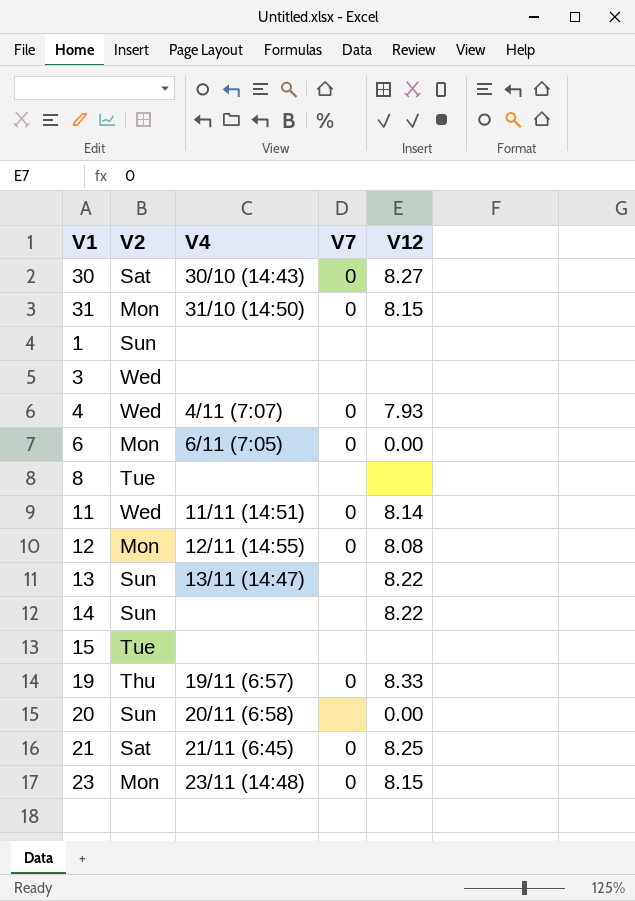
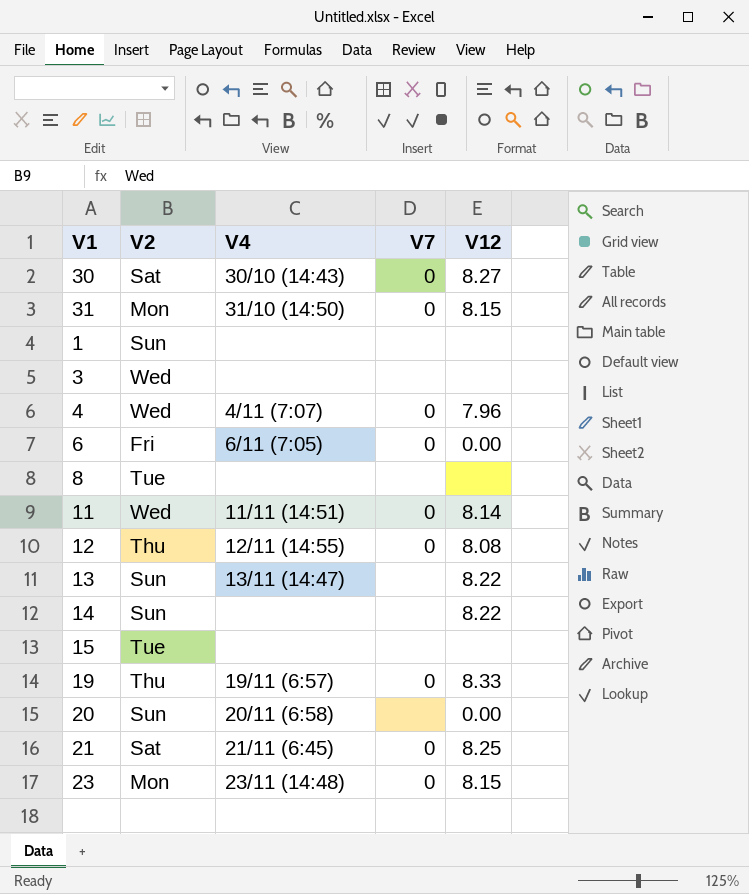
4 | V12: 7.93 -> 7.96
6 | V2: Mon -> Fri
12 | V2: Mon -> Thu

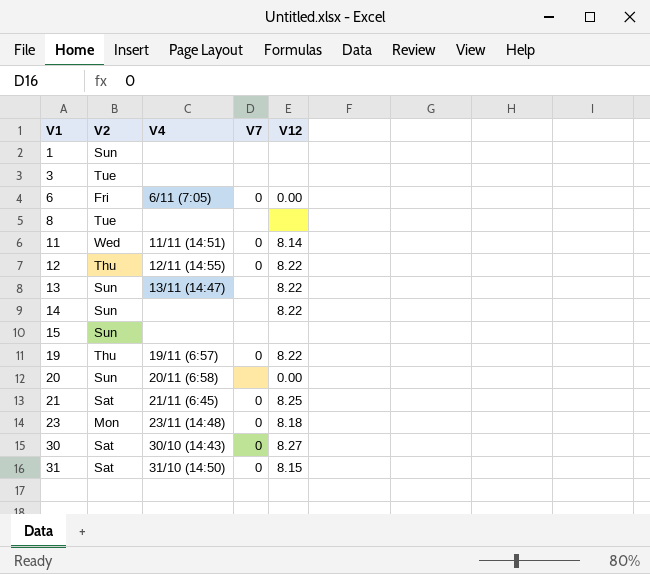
row order: none -> V1 ascending
row 4: Wed | 4/11 (7:07) | 0 | 7.96 -> none
3 | V2: Wed -> Tue
12 | V12: 8.08 -> 8.22
15 | V2: Tue -> Sun
19 | V12: 8.33 -> 8.22
23 | V12: 8.15 -> 8.18
31 | V2: Mon -> Sat

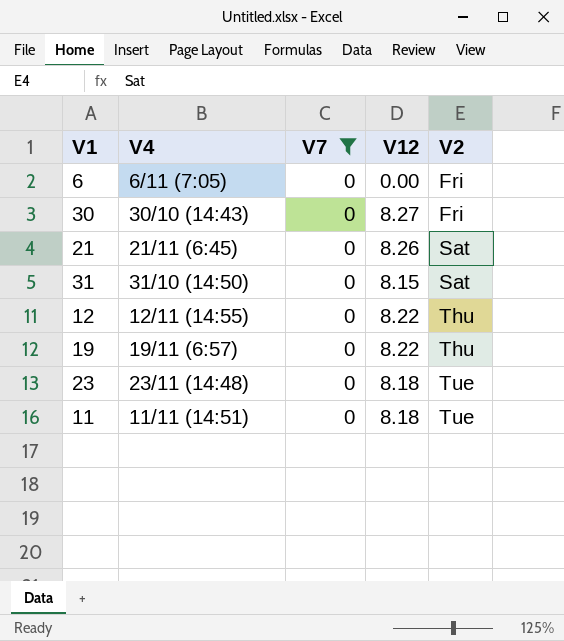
filter: none -> V7 = 0
row order: V1 ascending -> V2 ascending
column V2 | position: 2 -> 5
30 | V2: Sat -> Fri
21 | V12: 8.25 -> 8.26
23 | V2: Mon -> Tue
11 | V12: 8.14 -> 8.18
11 | V2: Wed -> Tue

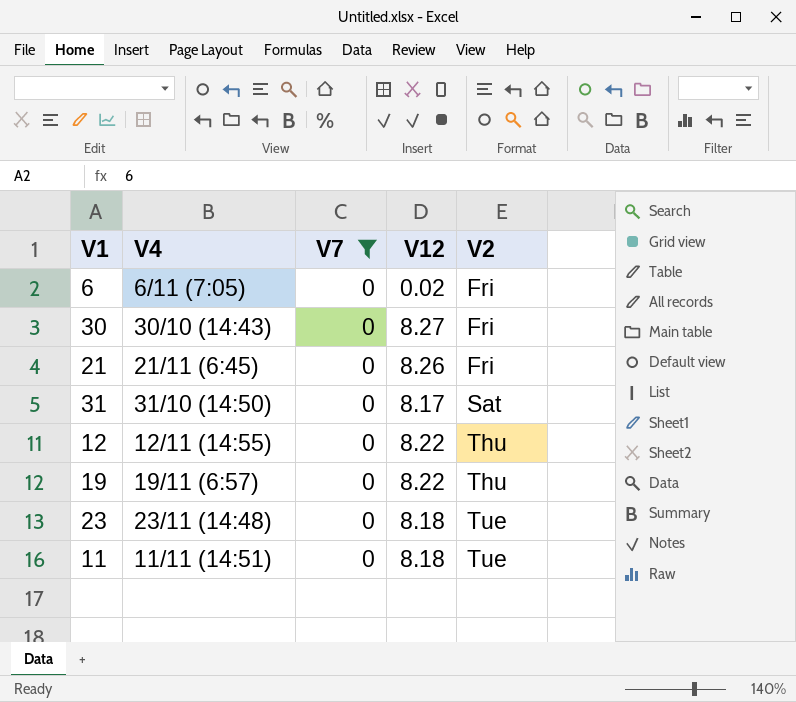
6 | V12: 0.00 -> 0.02
21 | V2: Sat -> Fri
31 | V12: 8.15 -> 8.17

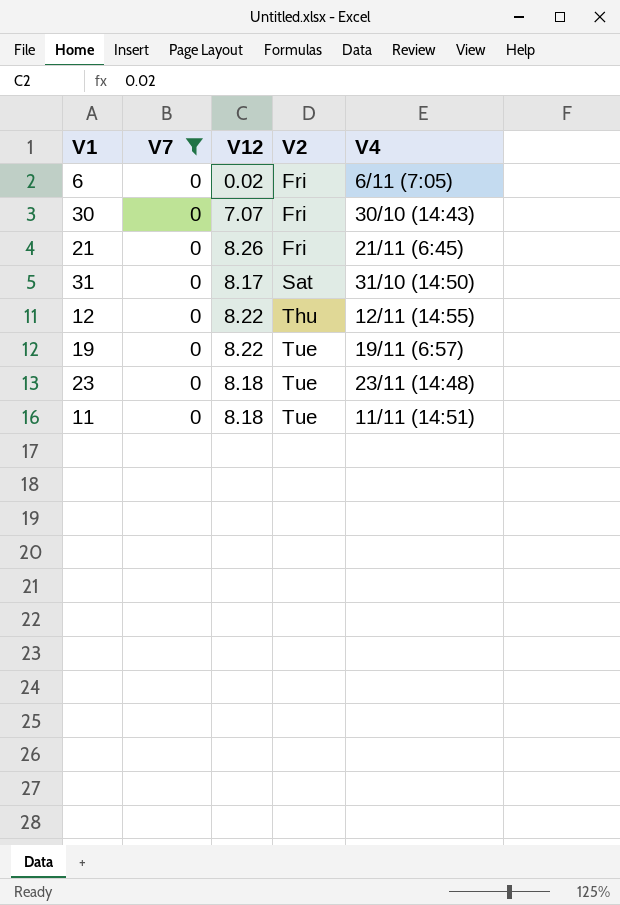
column V4 | position: 2 -> 5
30 | V12: 8.27 -> 7.07
19 | V2: Thu -> Tue

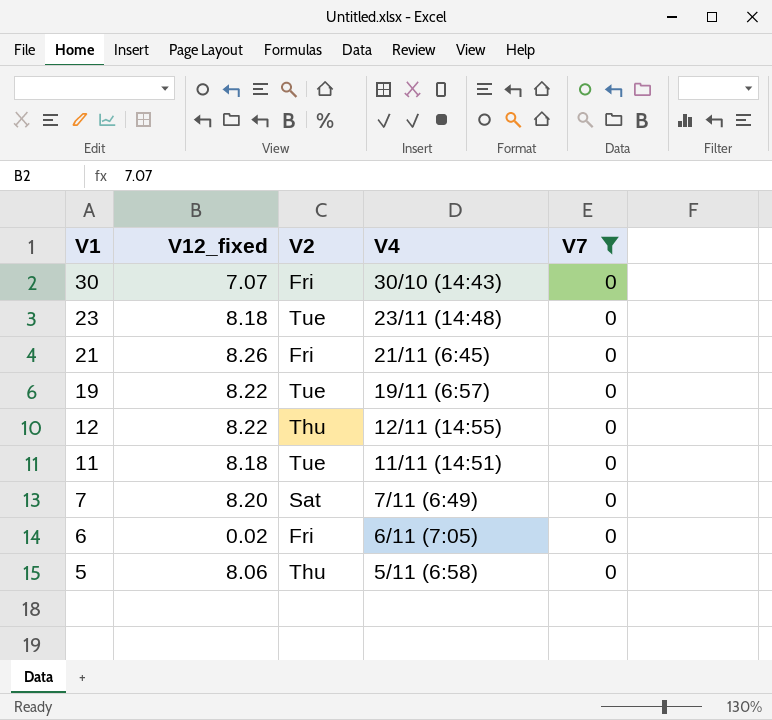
row order: V2 ascending -> V1 descending
column name: V12 -> V12_fixed
column V7 | position: 2 -> 5
row 31: 0 | 8.17 | Sat | 31/10 (14:50) -> none
row 7: none -> 8.20 | Sat | 7/11 (6:49) | 0
row 5: none -> 8.06 | Thu | 5/11 (6:58) | 0

